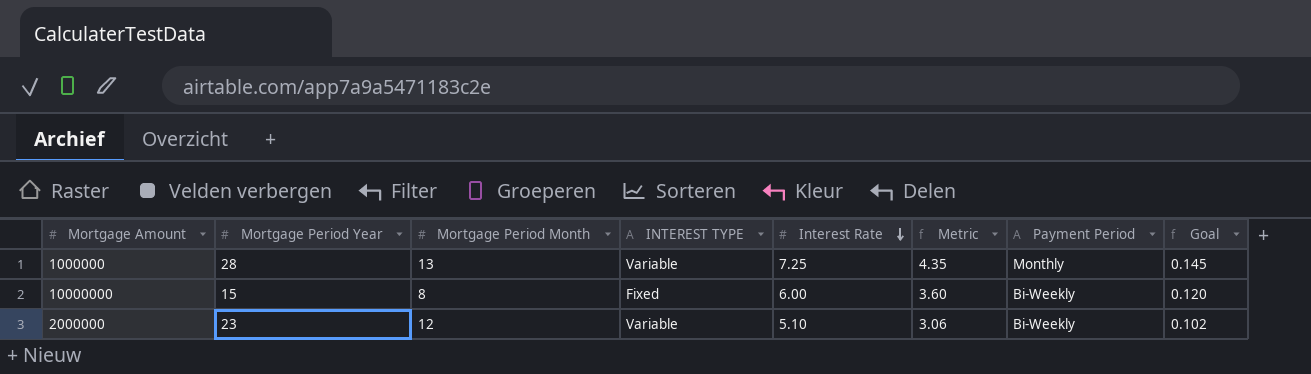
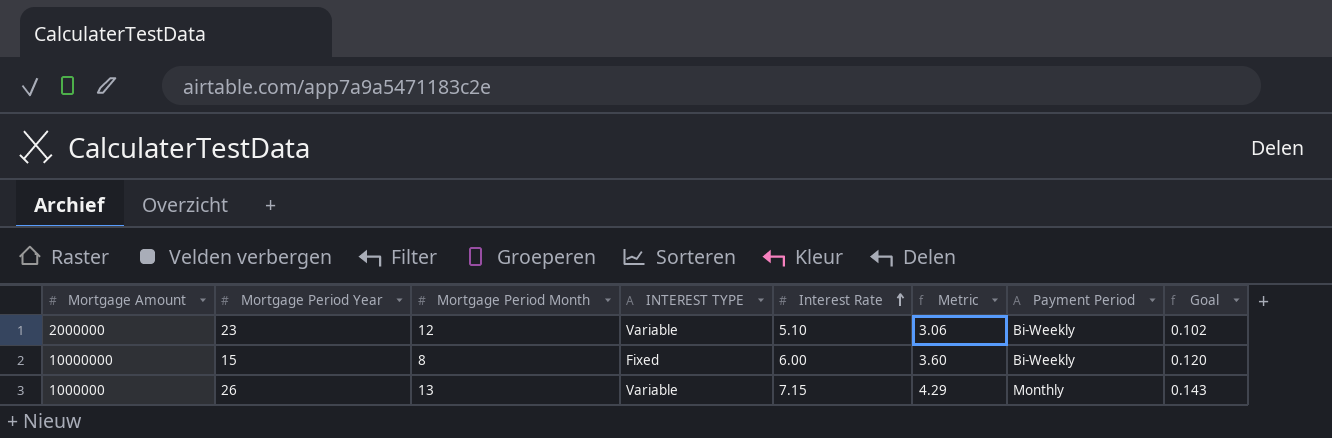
row order: Interest Rate descending -> Interest Rate ascending
1000000 | Mortgage Period Year: 28 -> 26
1000000 | Interest Rate: 7.25 -> 7.15
1000000 | Metric: 4.35 -> 4.29
1000000 | Goal: 0.145 -> 0.143

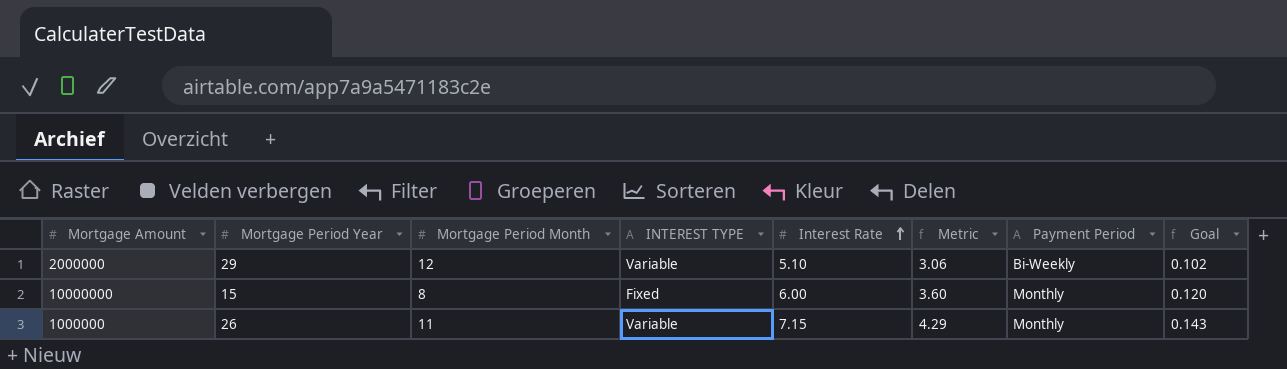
2000000 | Mortgage Period Year: 23 -> 29
10000000 | Payment Period: Bi-Weekly -> Monthly
1000000 | Mortgage Period Month: 13 -> 11

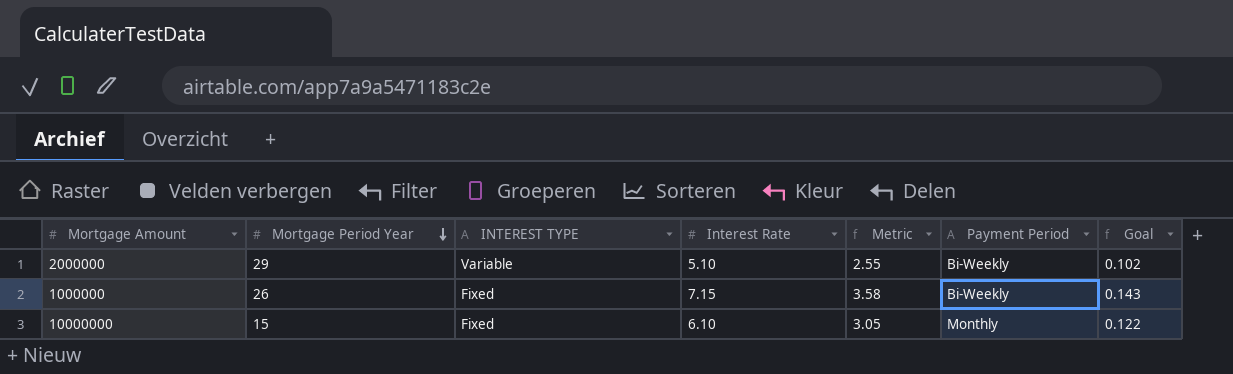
row order: Interest Rate ascending -> Mortgage Period Year descending
column Mortgage Period Month | position: 3 -> none
column Metric | formula: [Interest Rate] * 0.6 -> [Interest Rate] * 0.5
1000000 | INTEREST TYPE: Variable -> Fixed
1000000 | Payment Period: Monthly -> Bi-Weekly
10000000 | Interest Rate: 6.00 -> 6.10
10000000 | Goal: 0.120 -> 0.122

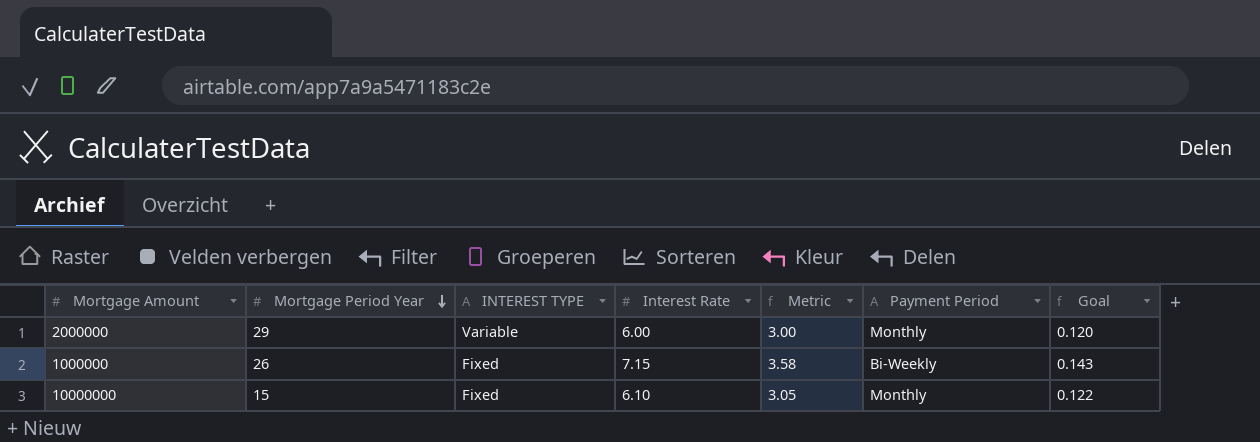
2000000 | Interest Rate: 5.10 -> 6.00
2000000 | Metric: 2.55 -> 3.00
2000000 | Payment Period: Bi-Weekly -> Monthly
2000000 | Goal: 0.102 -> 0.120

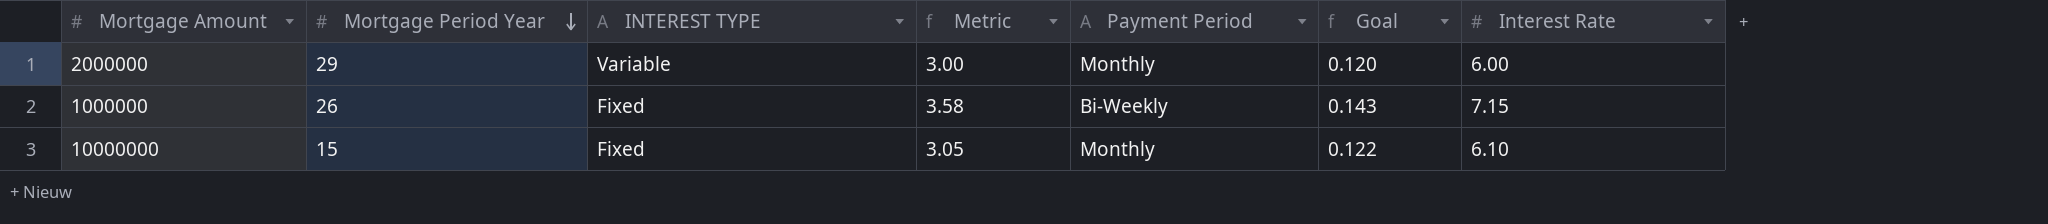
column Interest Rate | position: 4 -> 7

